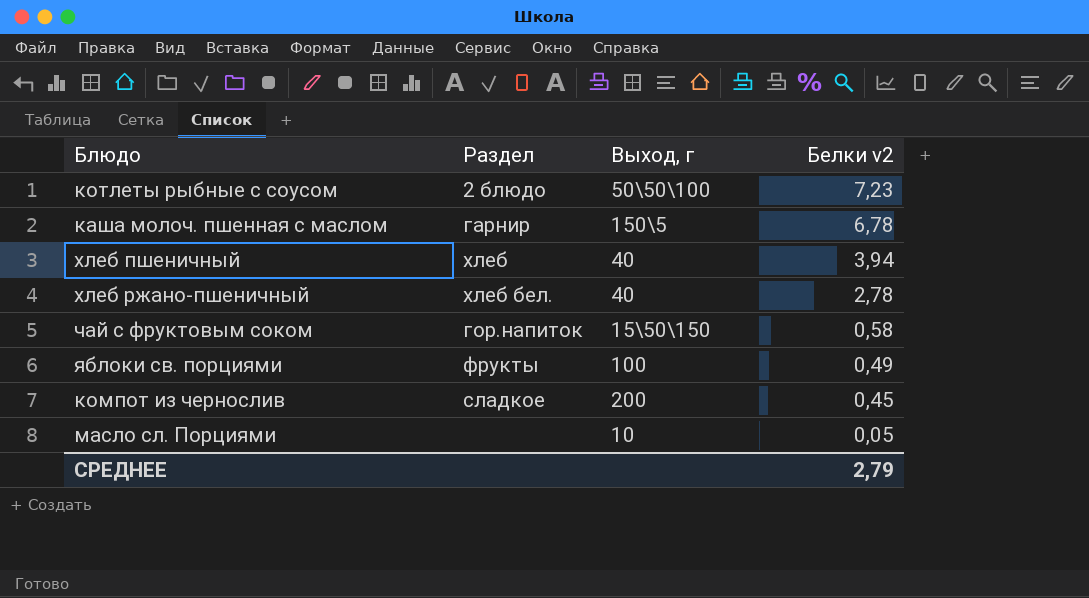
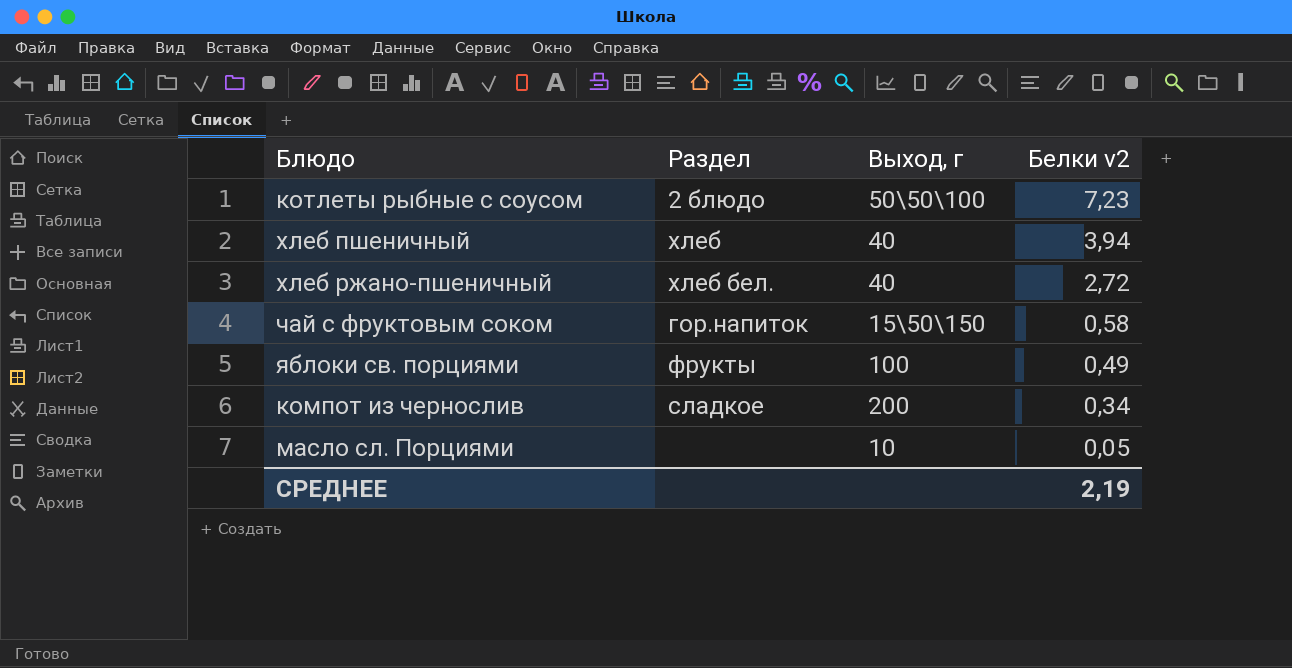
row каша молоч. пшенная с маслом: гарнир | 150\5 | 6,78 -> none
хлеб ржано-пшеничный | Белки v2: 2,78 -> 2,72
компот из чернослив | Белки v2: 0,45 -> 0,34
СРЕДНЕЕ | Белки v2: 2,79 -> 2,19

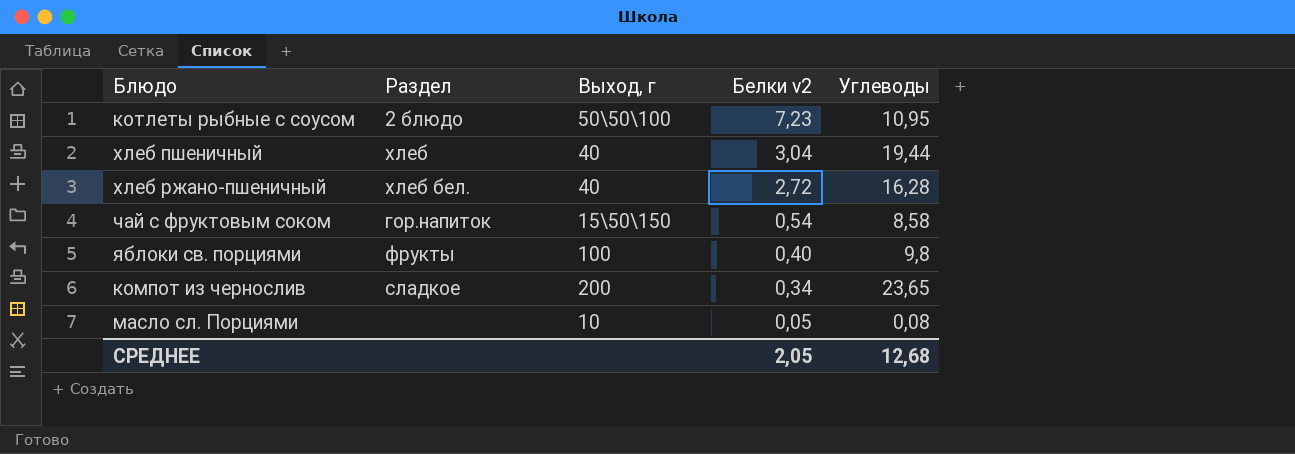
column Углеводы | position: none -> 5
хлеб пшеничный | Белки v2: 3,94 -> 3,04
чай с фруктовым соком | Белки v2: 0,58 -> 0,54
яблоки св. порциями | Белки v2: 0,49 -> 0,40
СРЕДНЕЕ | Белки v2: 2,19 -> 2,05

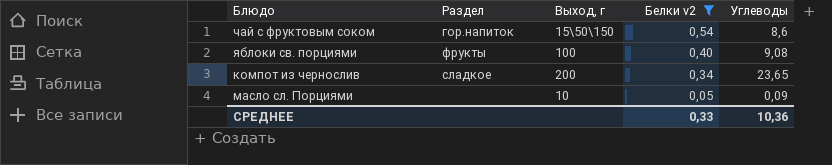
filter: none -> Белки v2 <= 0,54
чай с фруктовым соком | Углеводы: 8,58 -> 8,6
яблоки св. порциями | Углеводы: 9,8 -> 9,08
масло сл. Порциями | Углеводы: 0,08 -> 0,09
СРЕДНЕЕ | Белки v2: 2,05 -> 0,33
СРЕДНЕЕ | Углеводы: 12,68 -> 10,36

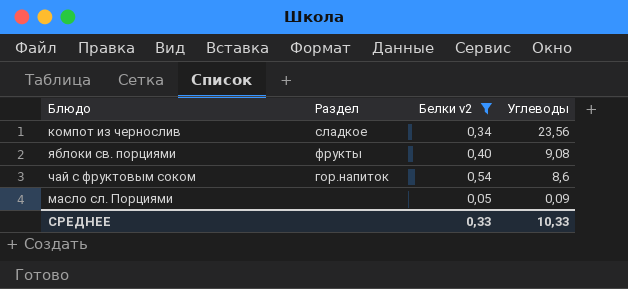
row order: Белки v2 descending -> Углеводы descending
column Выход, г | position: 3 -> none
компот из чернослив | Углеводы: 23,65 -> 23,56
СРЕДНЕЕ | Углеводы: 10,36 -> 10,33

